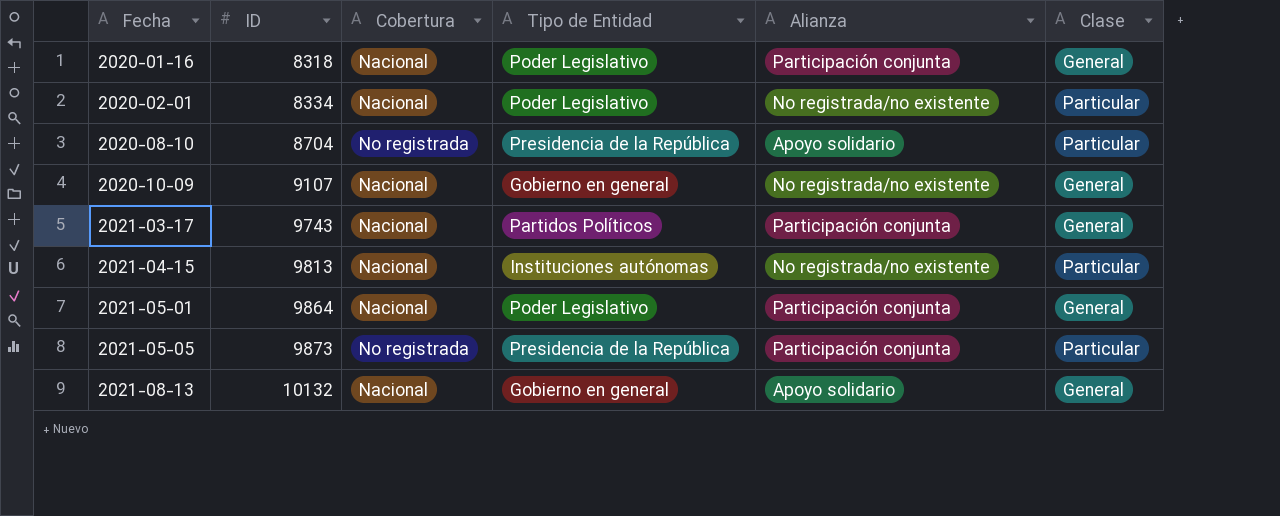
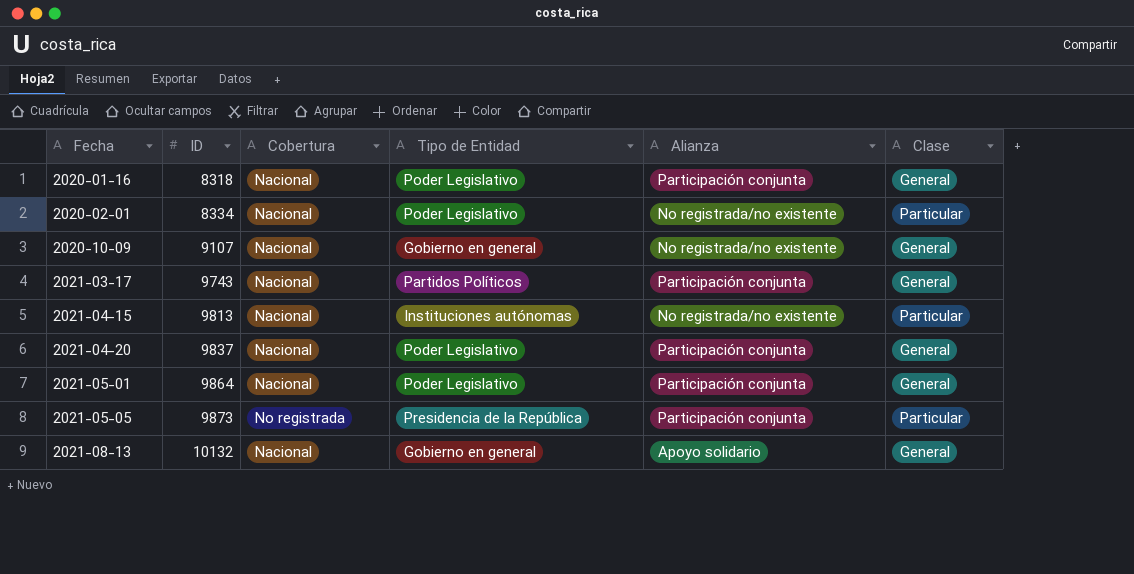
row 2020-08-10: 8704 | No registrada | Presidencia de la República | Apoyo solidario | Particular -> none
row 2021-04-20: none -> 9837 | Nacional | Poder Legislativo | Participación conjunta | General

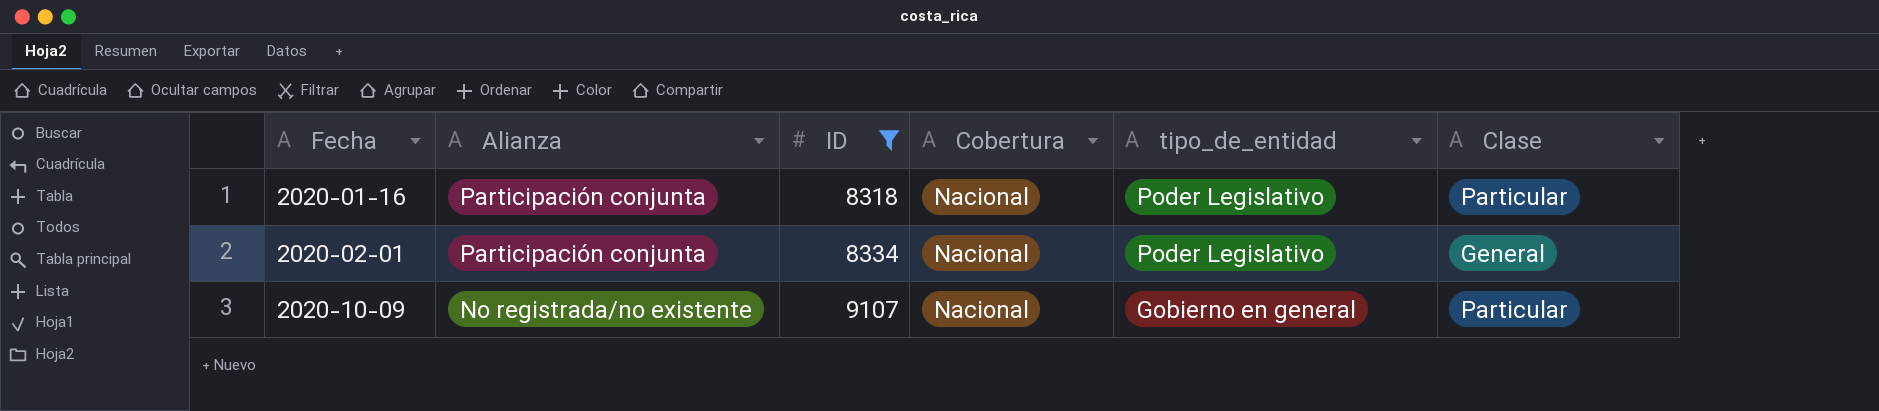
filter: none -> ID <= 9107
column Alianza | position: 5 -> 2
column name: Tipo de Entidad -> tipo_de_entidad
2020-01-16 | Clase: General -> Particular
2020-02-01 | Alianza: No registrada/no existente -> Participación conjunta
2020-02-01 | Clase: Particular -> General
2020-10-09 | Clase: General -> Particular

